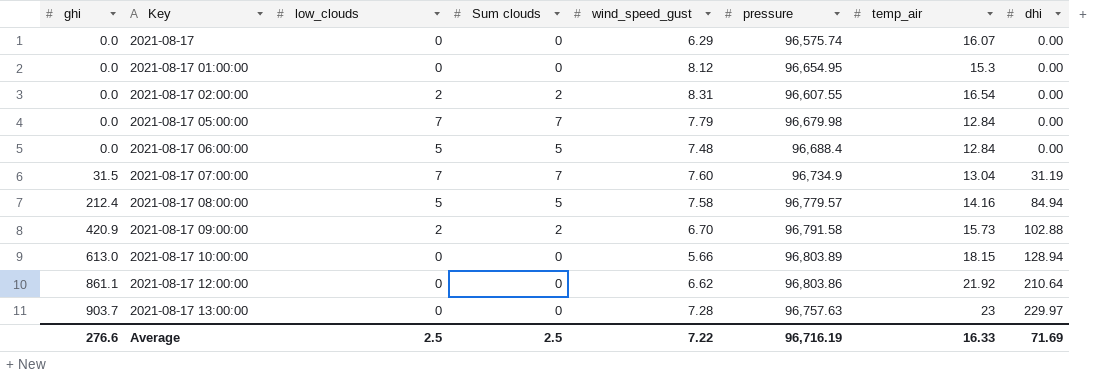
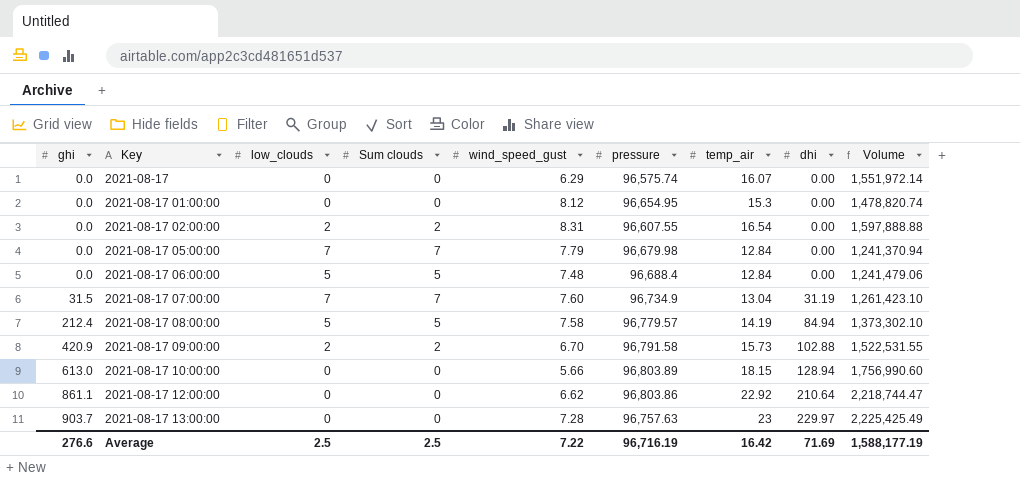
column Volume | formula: none -> [pressure] * [temp_air]
2021-08-17 08:00:00 | temp_air: 14.16 -> 14.19
2021-08-17 12:00:00 | temp_air: 21.92 -> 22.92
Average | temp_air: 16.33 -> 16.42

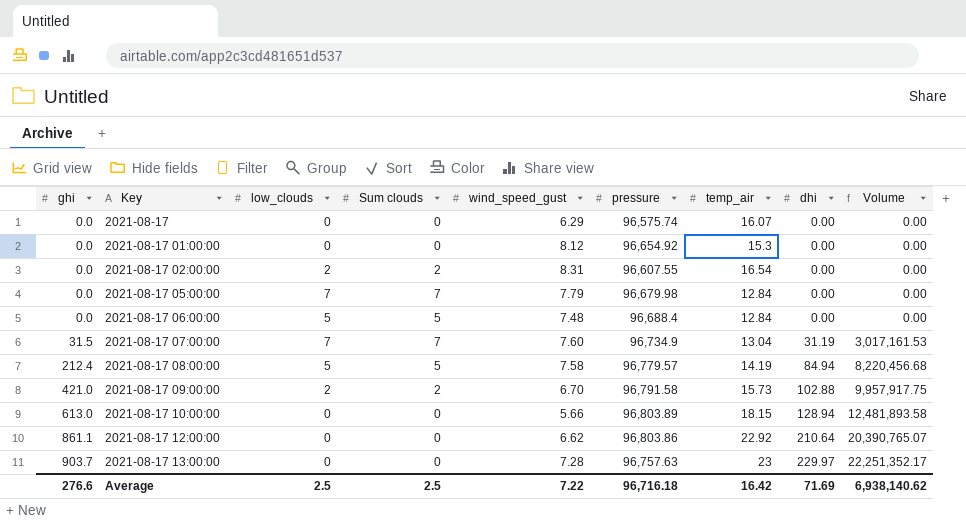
column Volume | formula: [pressure] * [temp_air] -> [pressure] * [dhi]
2021-08-17 01:00:00 | pressure: 96,654.95 -> 96,654.92
2021-08-17 09:00:00 | ghi: 420.9 -> 421.0
Average | pressure: 96,716.19 -> 96,716.18
Average | Volume: 1,588,177.19 -> 6,938,140.62

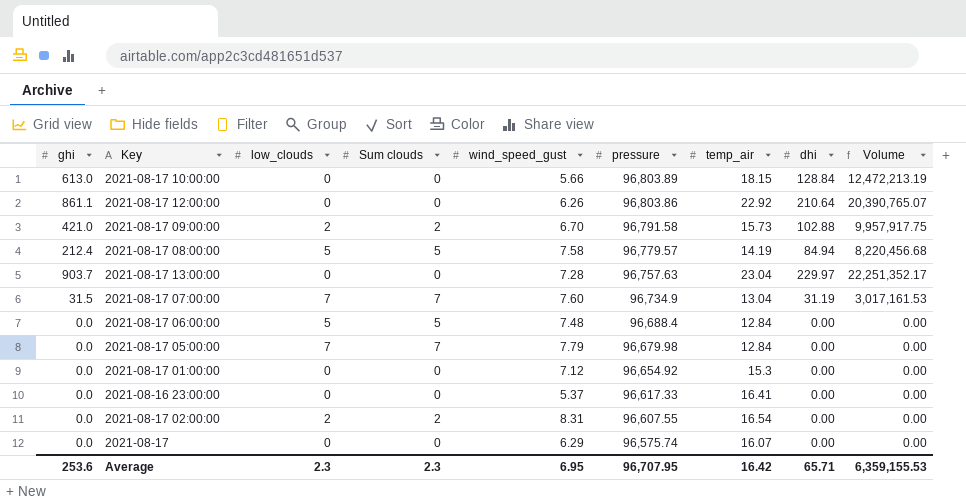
row order: ghi ascending -> pressure descending
2021-08-17 10:00:00 | dhi: 128.94 -> 128.84
2021-08-17 10:00:00 | Volume: 12,481,893.58 -> 12,472,213.19
2021-08-17 12:00:00 | wind_speed_gust: 6.62 -> 6.26
2021-08-17 13:00:00 | temp_air: 23 -> 23.04
2021-08-17 01:00:00 | wind_speed_gust: 8.12 -> 7.12
row 2021-08-16 23:00:00: none -> 0.0 | 0 | 0 | 5.37 | 96,617.33 | 16.41 | 0.00 | 0.00
Average | ghi: 276.6 -> 253.6
Average | low_clouds: 2.5 -> 2.3
Average | Sum clouds: 2.5 -> 2.3
Average | wind_speed_gust: 7.22 -> 6.95
Average | pressure: 96,716.18 -> 96,707.95
Average | dhi: 71.69 -> 65.71
Average | Volume: 6,938,140.62 -> 6,359,155.53

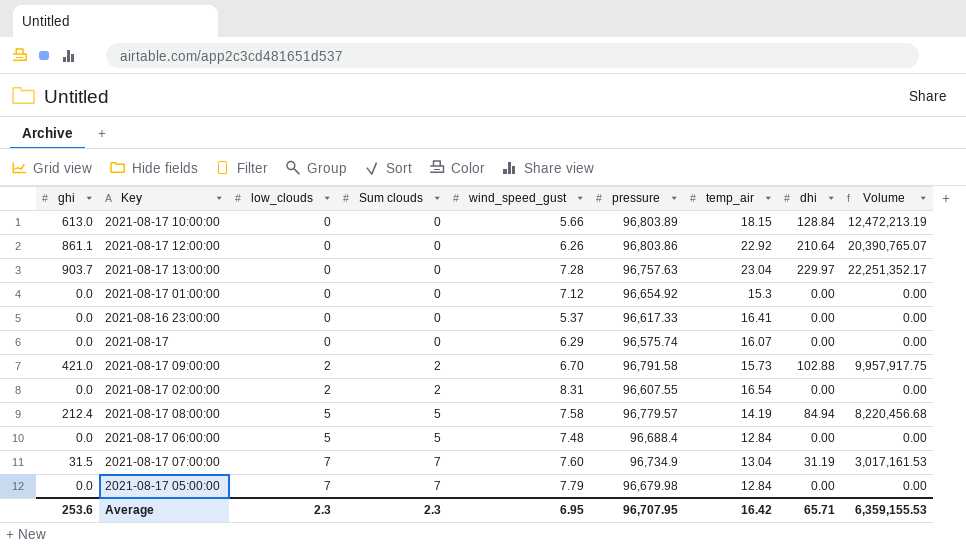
row order: pressure descending -> low_clouds ascending

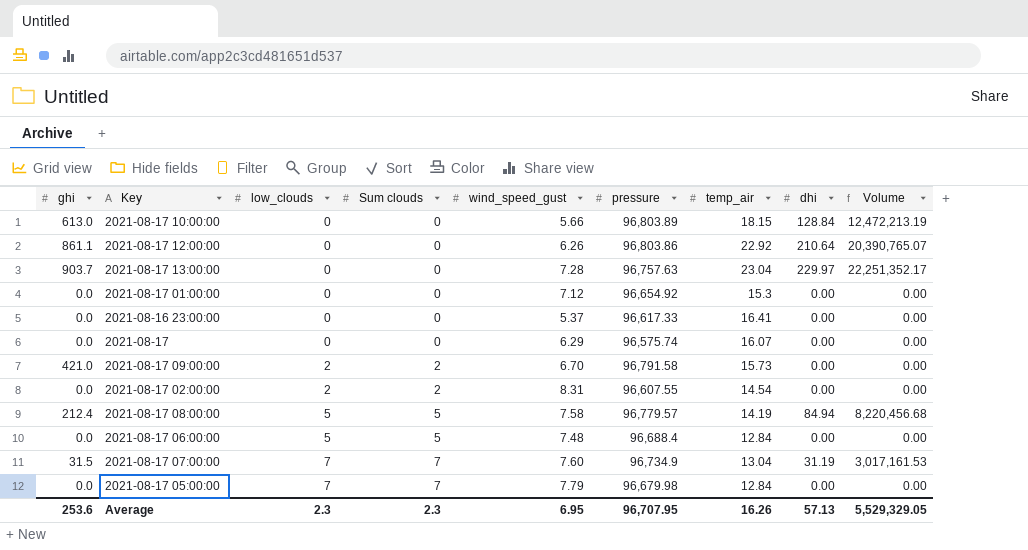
2021-08-17 09:00:00 | dhi: 102.88 -> 0.00
2021-08-17 09:00:00 | Volume: 9,957,917.75 -> 0.00
2021-08-17 02:00:00 | temp_air: 16.54 -> 14.54
Average | temp_air: 16.42 -> 16.26
Average | dhi: 65.71 -> 57.13
Average | Volume: 6,359,155.53 -> 5,529,329.05

